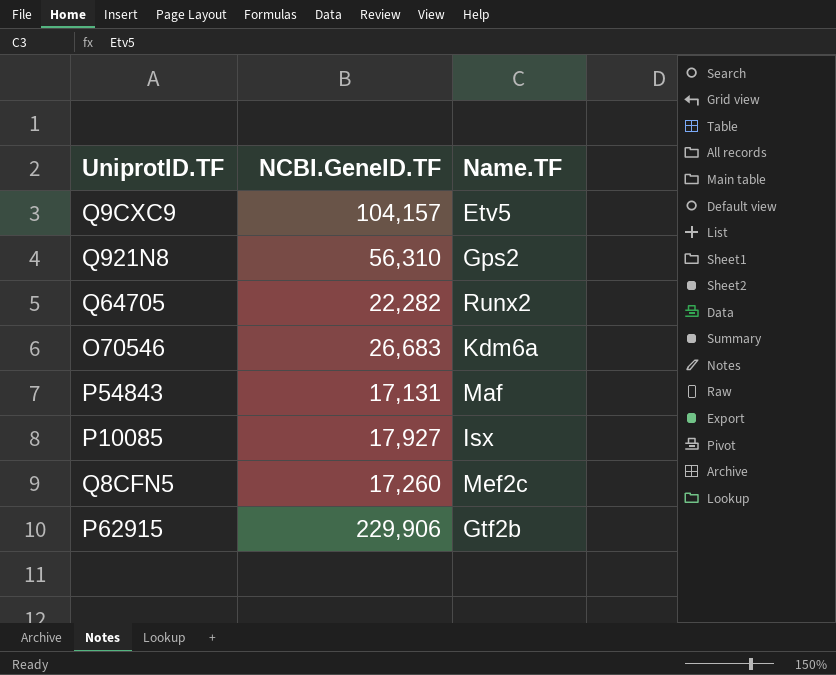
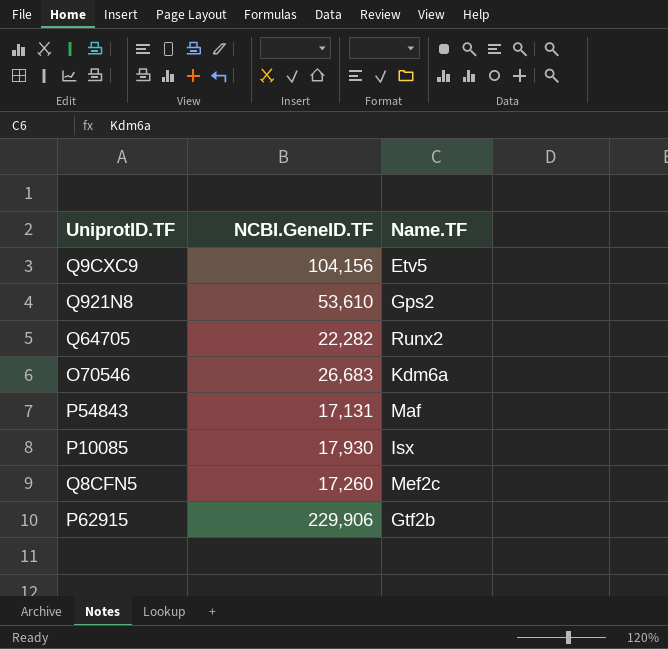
Q9CXC9 | NCBI.GeneID.TF: 104,157 -> 104,156
Q921N8 | NCBI.GeneID.TF: 56,310 -> 53,610
P10085 | NCBI.GeneID.TF: 17,927 -> 17,930

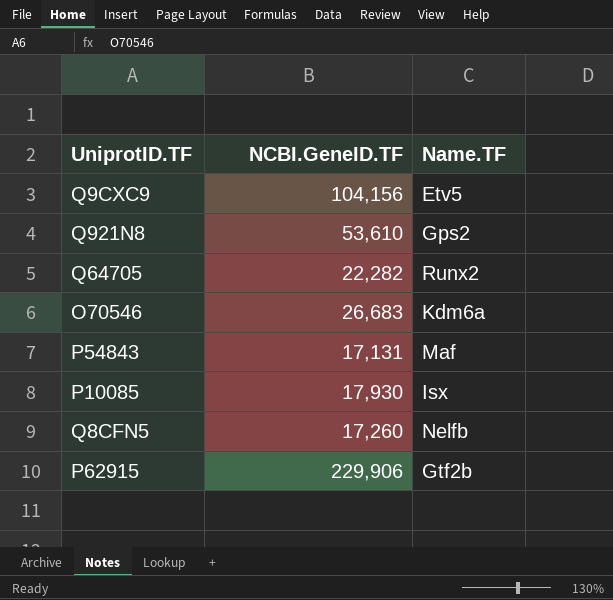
Q8CFN5 | Name.TF: Mef2c -> Nelfb

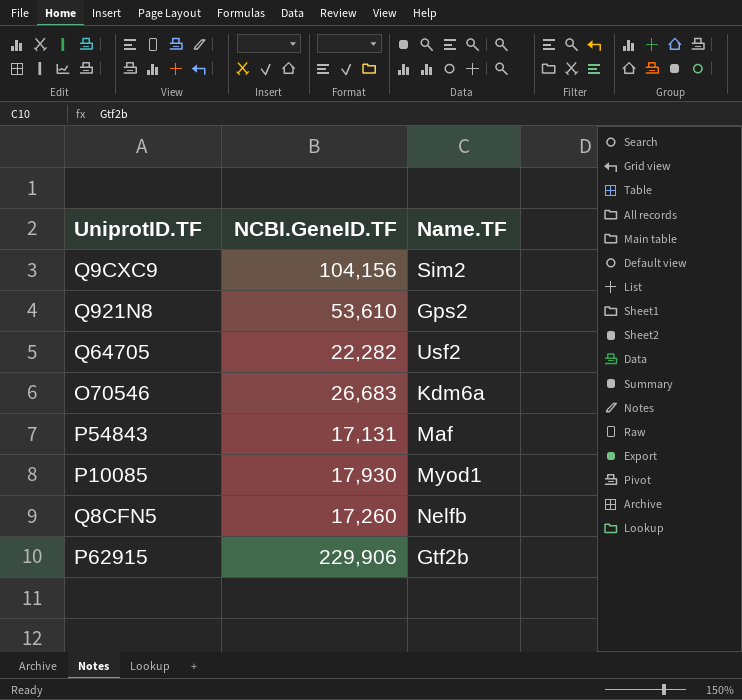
Q9CXC9 | Name.TF: Etv5 -> Sim2
Q64705 | Name.TF: Runx2 -> Usf2
P10085 | Name.TF: Isx -> Myod1

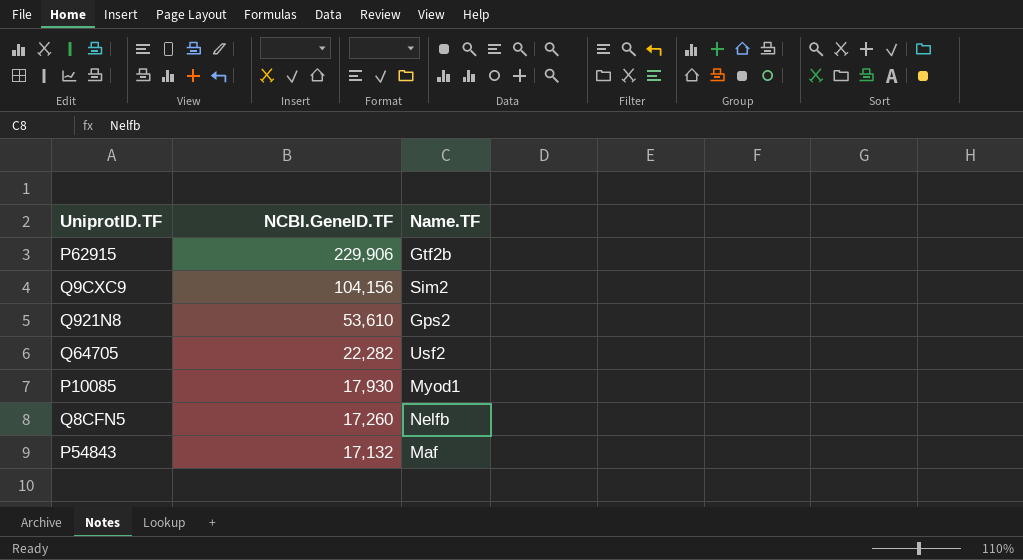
row order: none -> NCBI.GeneID.TF descending
row O70546: 26,683 | Kdm6a -> none
P54843 | NCBI.GeneID.TF: 17,131 -> 17,132

